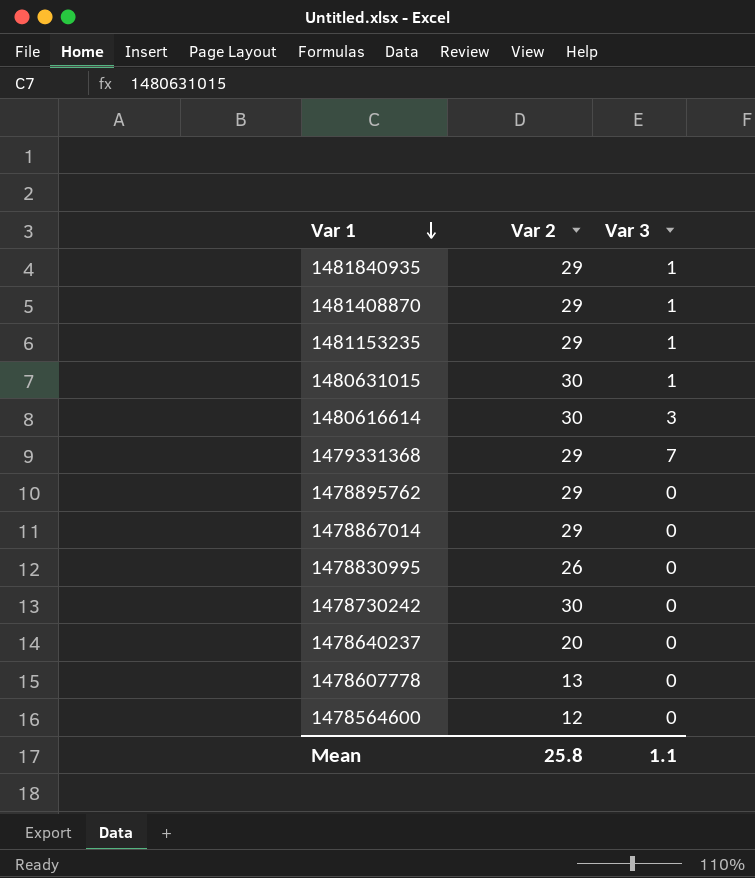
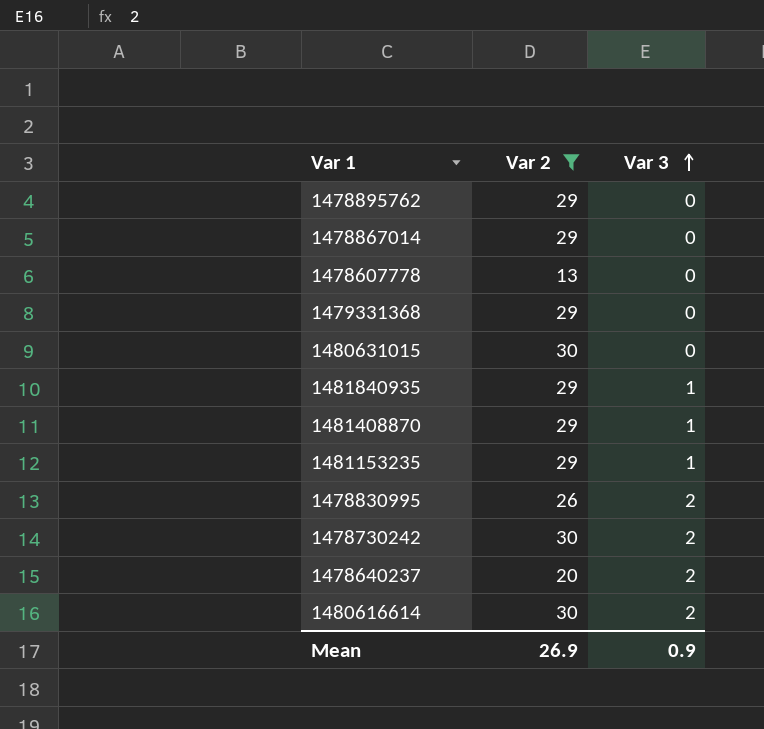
filter: none -> Var 2 != 12
row order: Var 1 descending -> Var 3 ascending
1479331368 | Var 3: 7 -> 0
1480631015 | Var 3: 1 -> 0
1478830995 | Var 3: 0 -> 2
1478730242 | Var 3: 0 -> 2
1478640237 | Var 3: 0 -> 2
1480616614 | Var 3: 3 -> 2
Mean | Var 2: 25.8 -> 26.9
Mean | Var 3: 1.1 -> 0.9

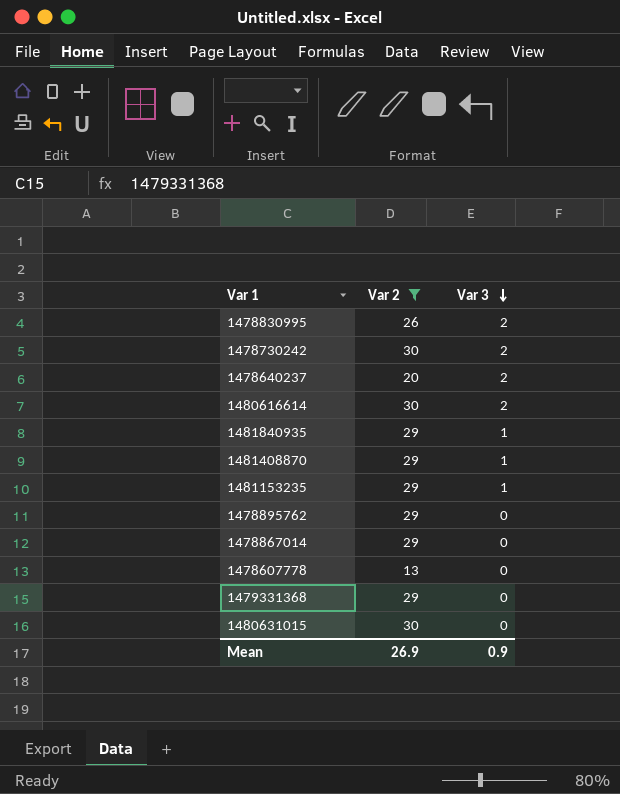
row order: Var 3 ascending -> Var 3 descending

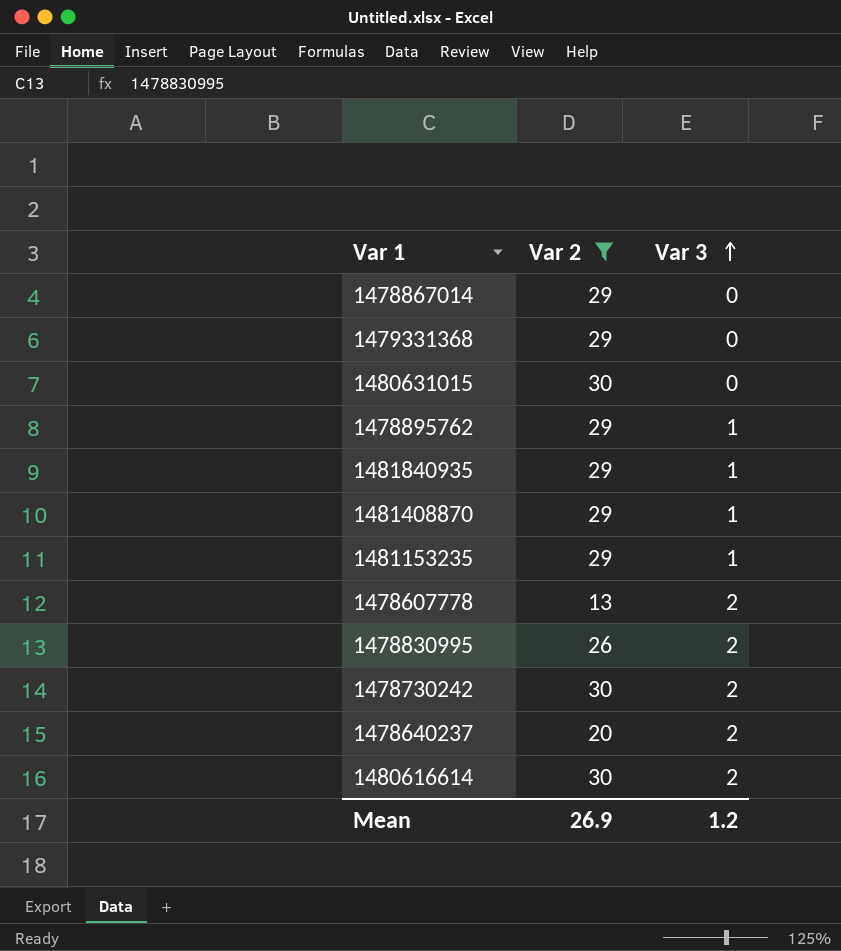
row order: Var 3 descending -> Var 3 ascending
1478895762 | Var 3: 0 -> 1
1478607778 | Var 3: 0 -> 2
Mean | Var 3: 0.9 -> 1.2

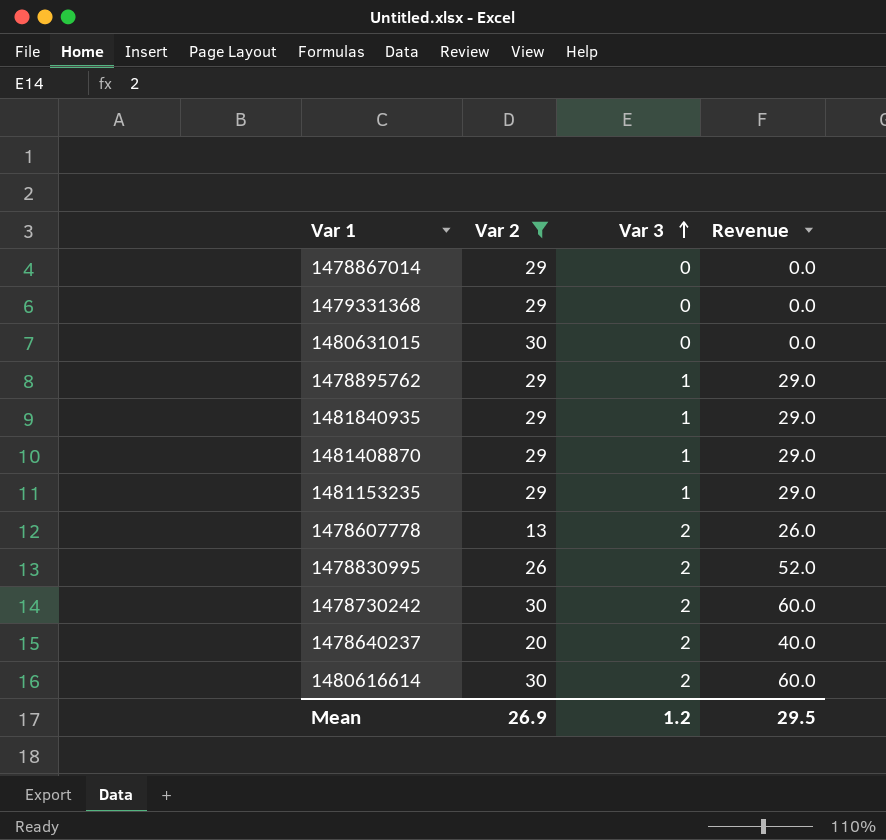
column Revenue | formula: none -> [Var 2] * [Var 3]

